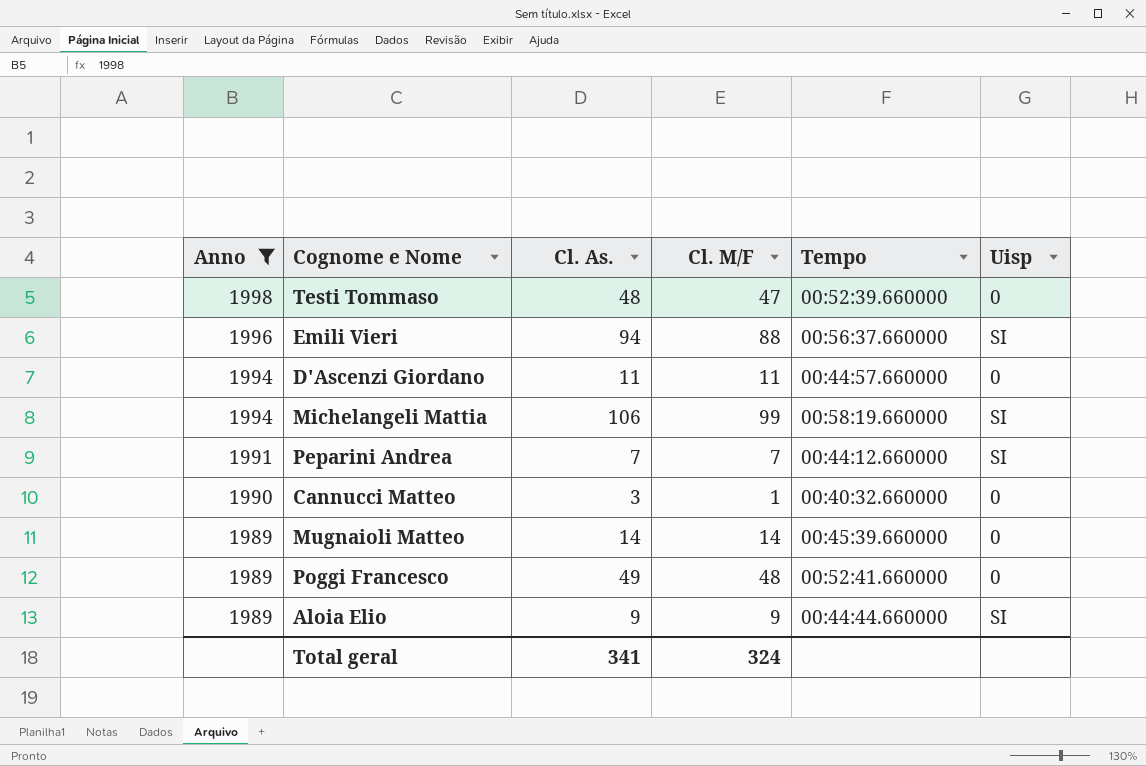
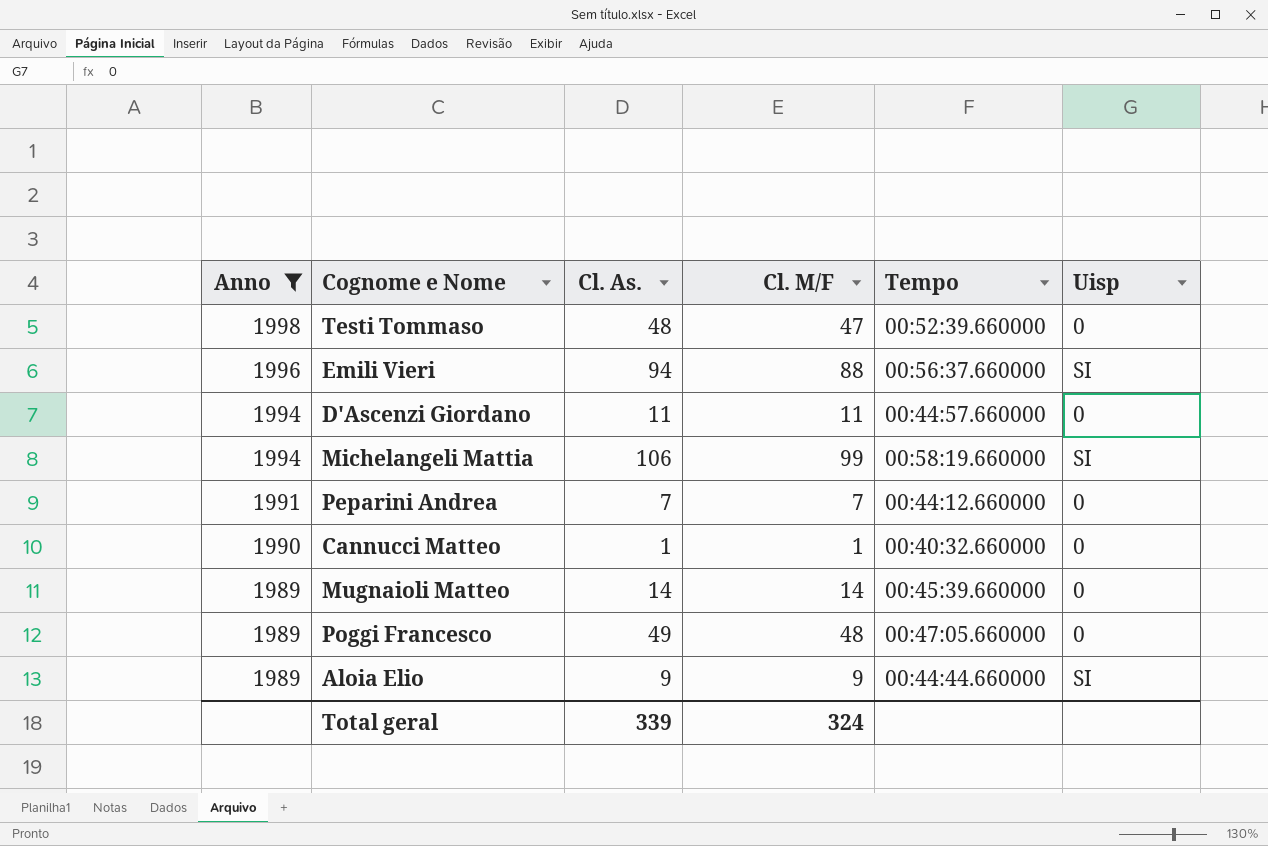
Peparini Andrea | Uisp: SI -> 0
Cannucci Matteo | Cl. As.: 3 -> 1
Poggi Francesco | Tempo: 00:52:41.660000 -> 00:47:05.660000
Total geral | Cl. As.: 341 -> 339

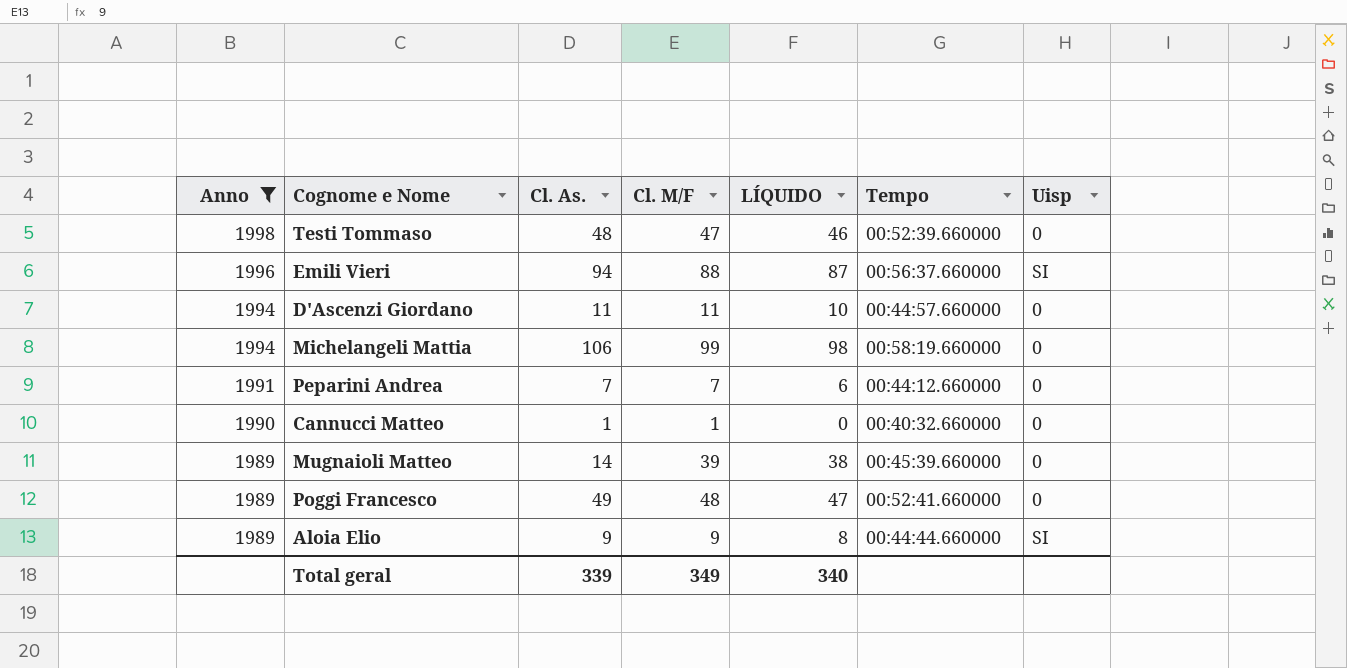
column LÍQUIDO | formula: none -> [Cl. M/F] - 1
Michelangeli Mattia | Uisp: SI -> 0
Mugnaioli Matteo | Cl. M/F: 14 -> 39
Poggi Francesco | Tempo: 00:47:05.660000 -> 00:52:41.660000
Total geral | Cl. M/F: 324 -> 349

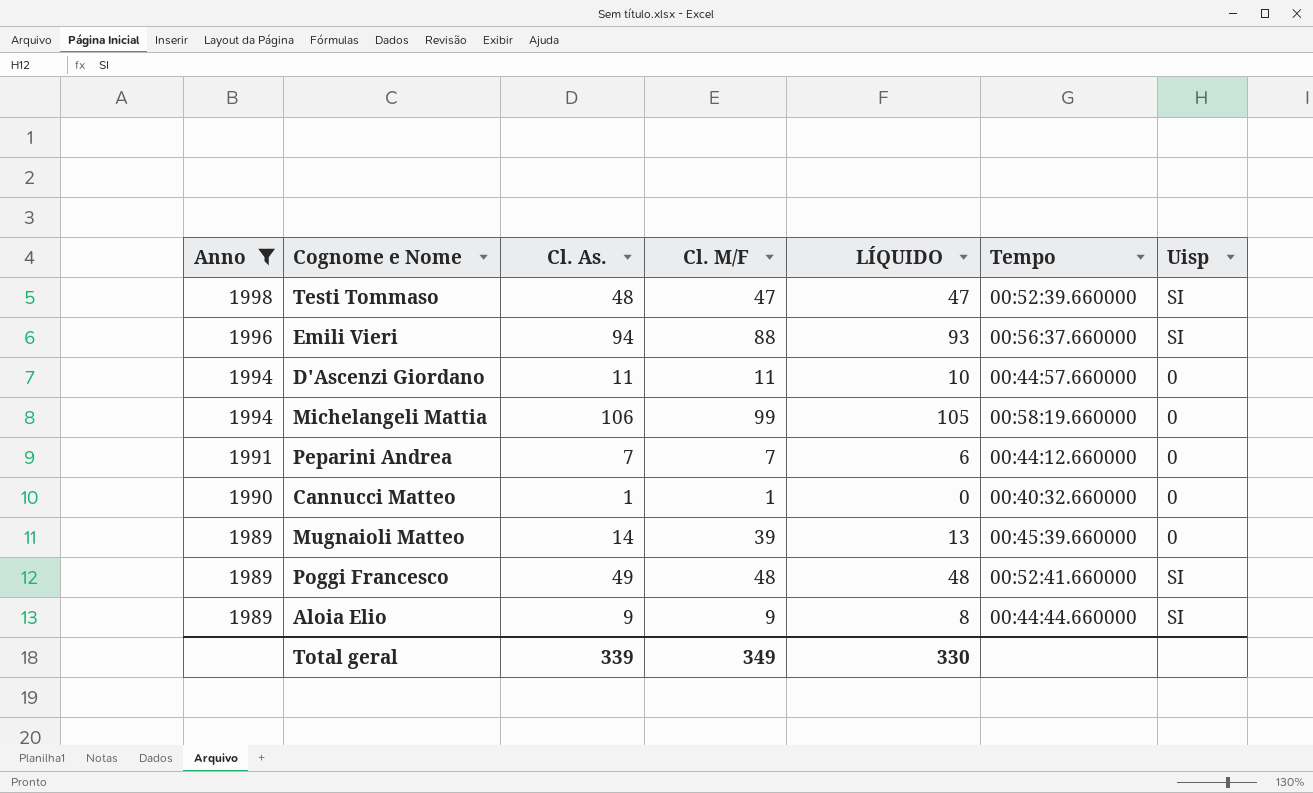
column LÍQUIDO | formula: [Cl. M/F] - 1 -> [Cl. As.] - 1
Testi Tommaso | Uisp: 0 -> SI
Poggi Francesco | Uisp: 0 -> SI
Total geral | LÍQUIDO: 340 -> 330

